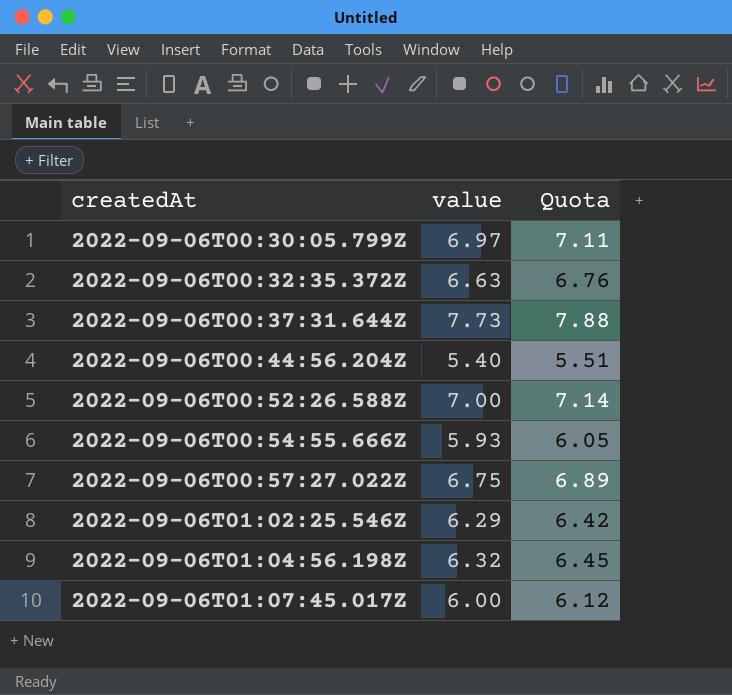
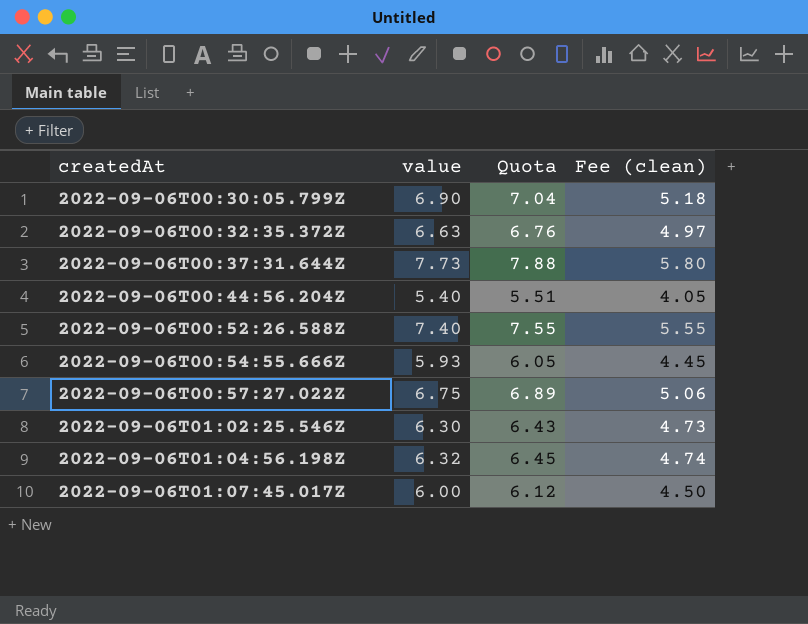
column Fee (clean) | formula: none -> [value] * 0.75
2022-09-06T00:30:05.799Z | value: 6.97 -> 6.90
2022-09-06T00:30:05.799Z | Quota: 7.11 -> 7.04
2022-09-06T00:52:26.588Z | value: 7.00 -> 7.40
2022-09-06T00:52:26.588Z | Quota: 7.14 -> 7.55
2022-09-06T01:02:25.546Z | value: 6.29 -> 6.30
2022-09-06T01:02:25.546Z | Quota: 6.42 -> 6.43

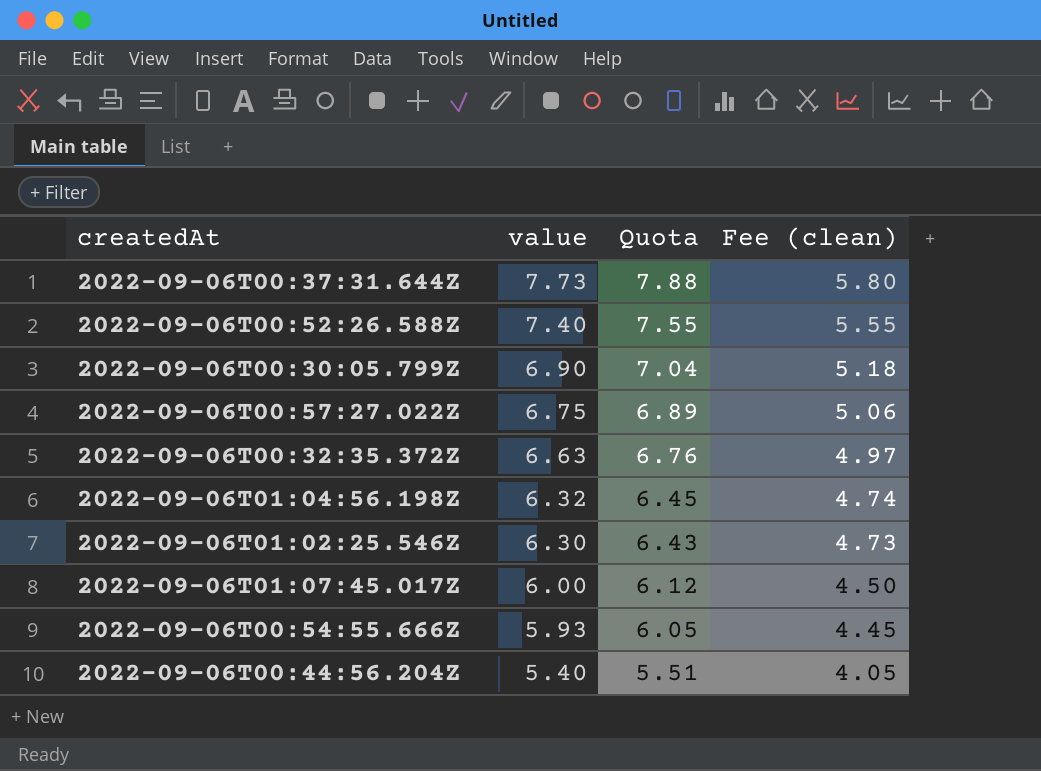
row order: createdAt ascending -> value descending

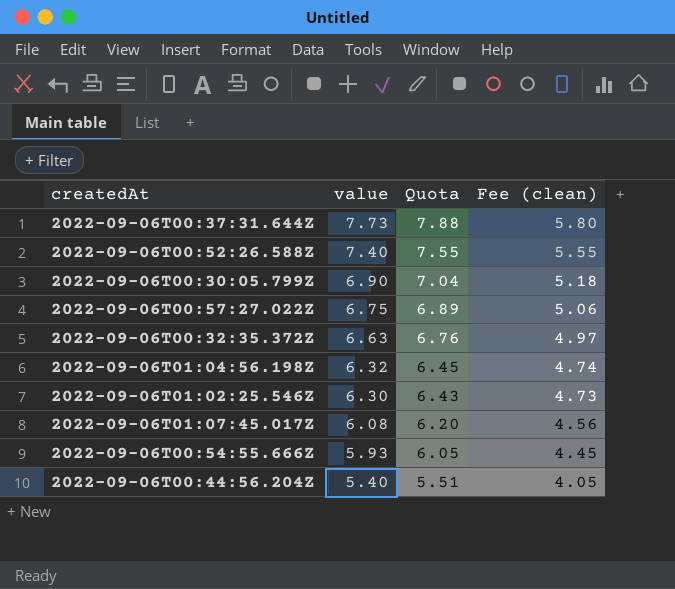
2022-09-06T01:07:45.017Z | value: 6.00 -> 6.08
2022-09-06T01:07:45.017Z | Quota: 6.12 -> 6.20
2022-09-06T01:07:45.017Z | Fee (clean): 4.50 -> 4.56

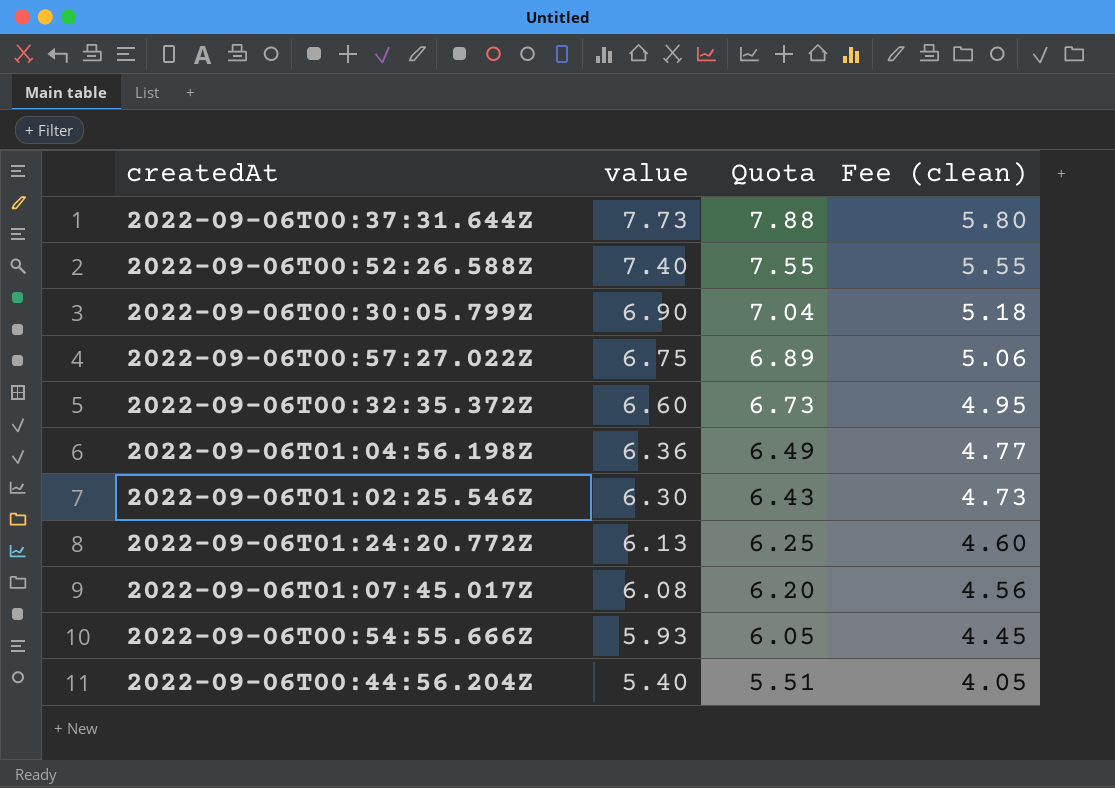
2022-09-06T00:32:35.372Z | value: 6.63 -> 6.60
2022-09-06T00:32:35.372Z | Quota: 6.76 -> 6.73
2022-09-06T00:32:35.372Z | Fee (clean): 4.97 -> 4.95
2022-09-06T01:04:56.198Z | value: 6.32 -> 6.36
2022-09-06T01:04:56.198Z | Quota: 6.45 -> 6.49
2022-09-06T01:04:56.198Z | Fee (clean): 4.74 -> 4.77
row 2022-09-06T01:24:20.772Z: none -> 6.13 | 6.25 | 4.60

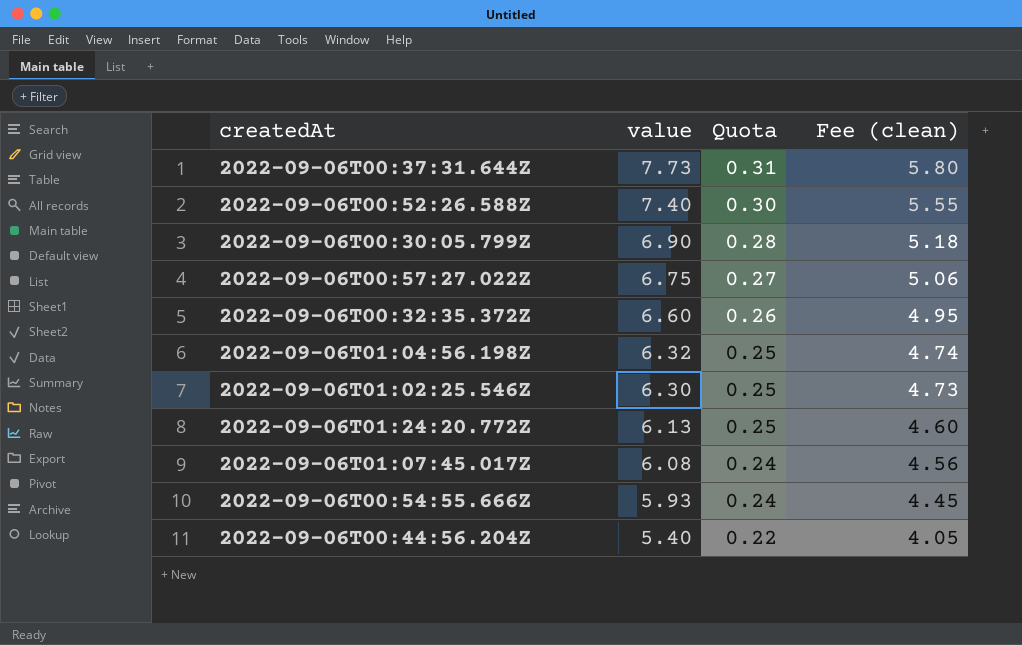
column Quota | formula: [value] * 1.02 -> [value] * 0.04
2022-09-06T01:04:56.198Z | value: 6.36 -> 6.32
2022-09-06T01:04:56.198Z | Fee (clean): 4.77 -> 4.74

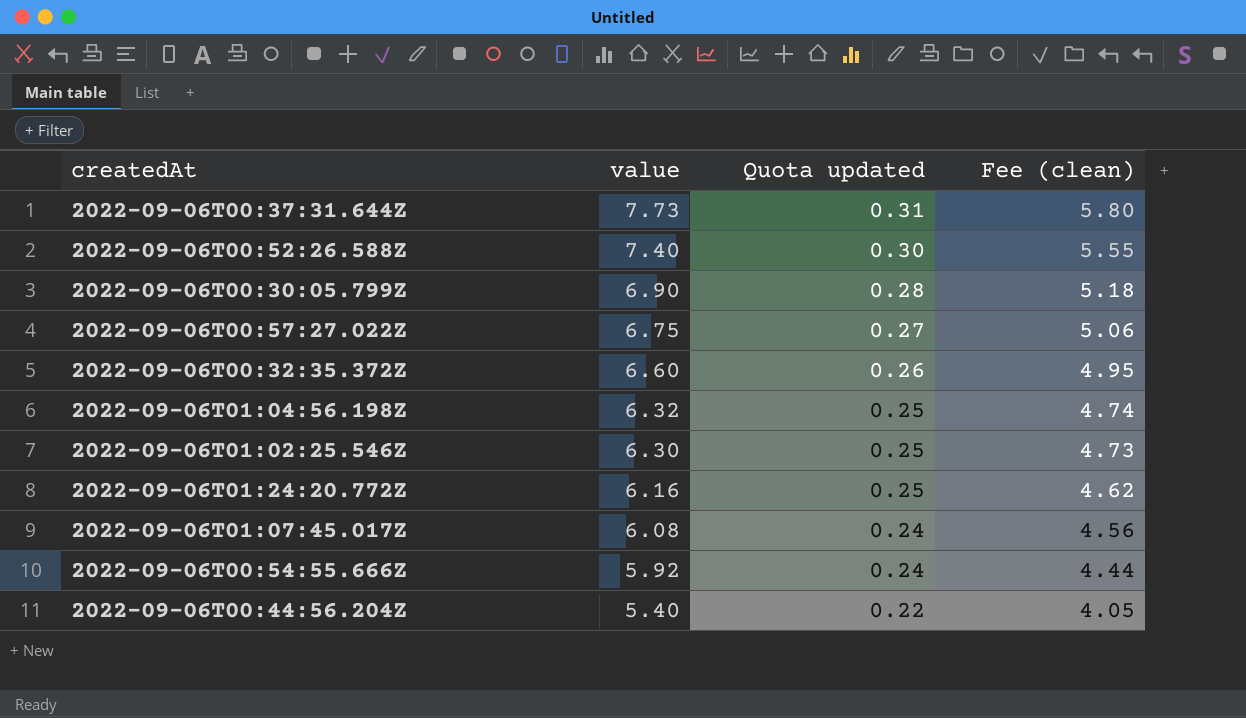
column name: Quota -> Quota updated
2022-09-06T01:24:20.772Z | value: 6.13 -> 6.16
2022-09-06T01:24:20.772Z | Fee (clean): 4.60 -> 4.62
2022-09-06T00:54:55.666Z | value: 5.93 -> 5.92
2022-09-06T00:54:55.666Z | Fee (clean): 4.45 -> 4.44

